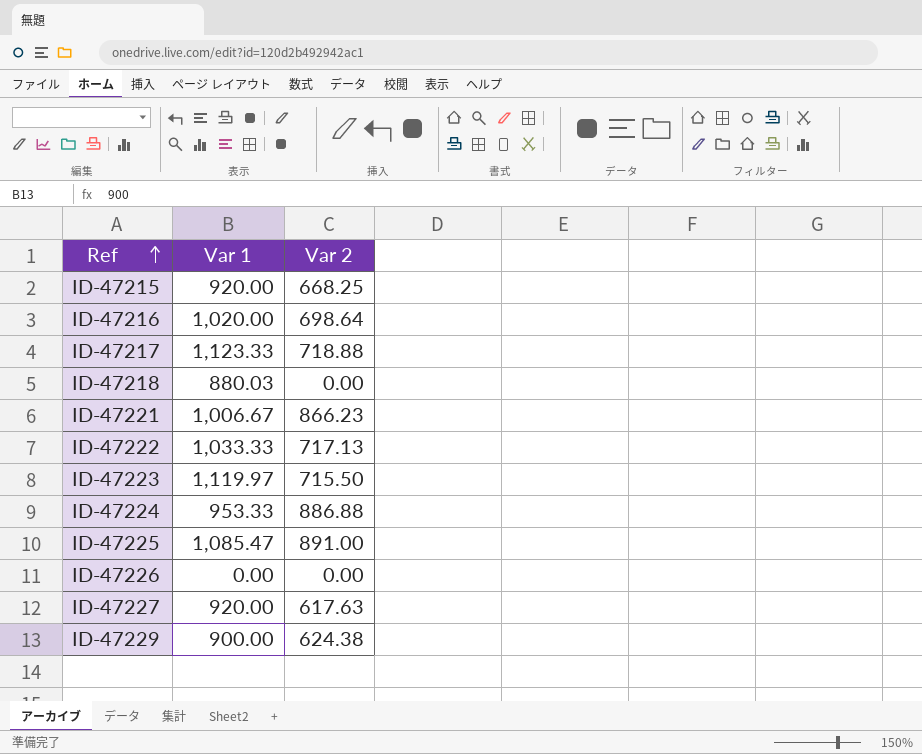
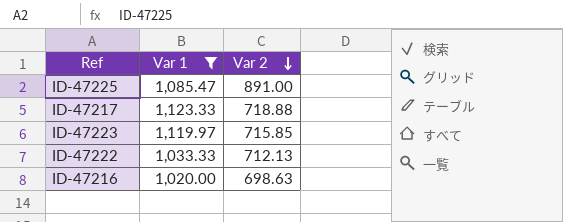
filter: none -> Var 1 >= 1,020.00
row order: Ref ascending -> Var 2 descending
ID-47223 | Var 2: 715.50 -> 715.85
ID-47222 | Var 2: 717.13 -> 712.13
ID-47216 | Var 2: 698.64 -> 698.63

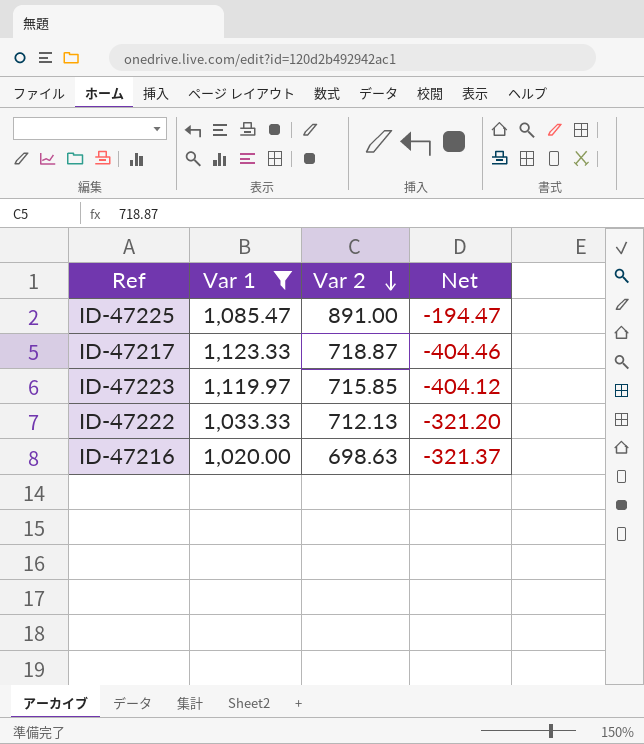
column Net | formula: none -> [Var 2] - [Var 1]
ID-47217 | Var 2: 718.88 -> 718.87

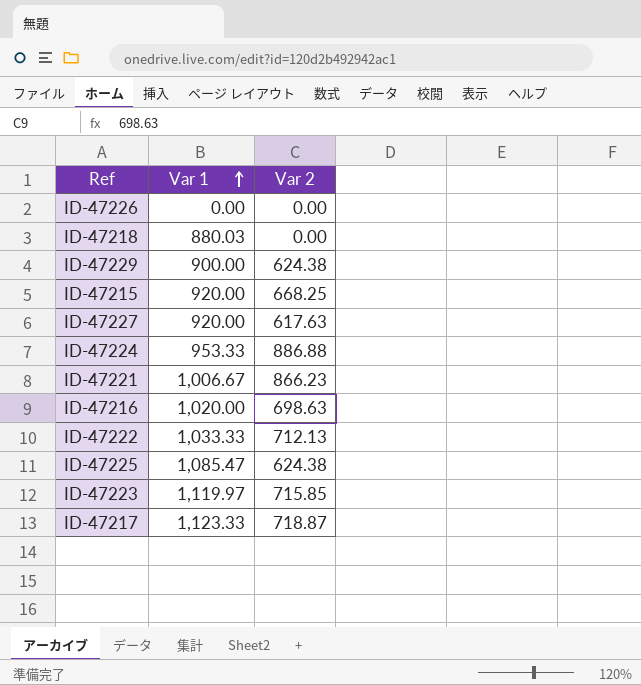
filter: Var 1 >= 1,020.00 -> none
row order: Var 2 descending -> Var 1 ascending
column Net | formula: [Var 2] - [Var 1] -> none
ID-47225 | Var 2: 891.00 -> 624.38

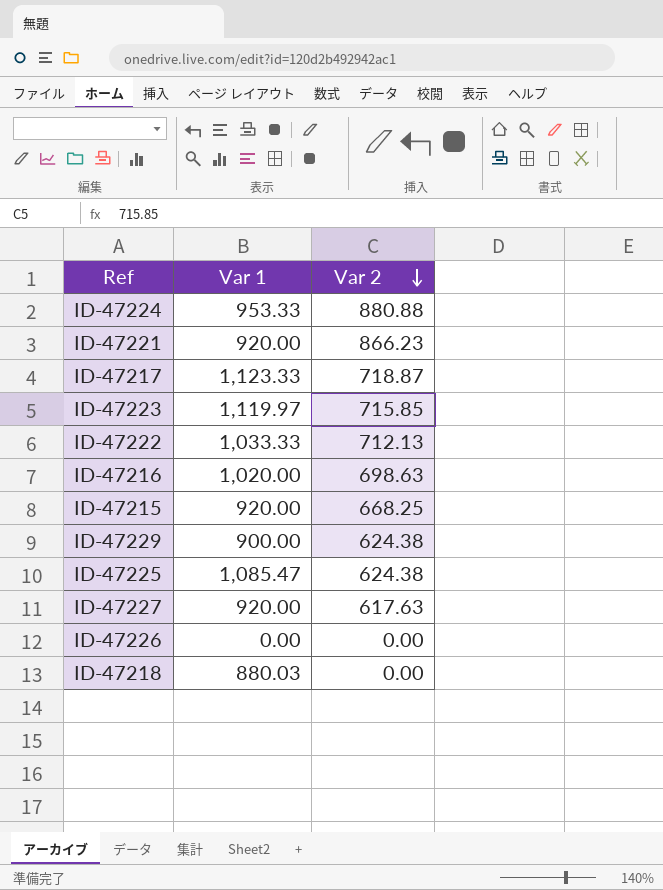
row order: Var 1 ascending -> Var 2 descending
ID-47224 | Var 2: 886.88 -> 880.88
ID-47221 | Var 1: 1,006.67 -> 920.00

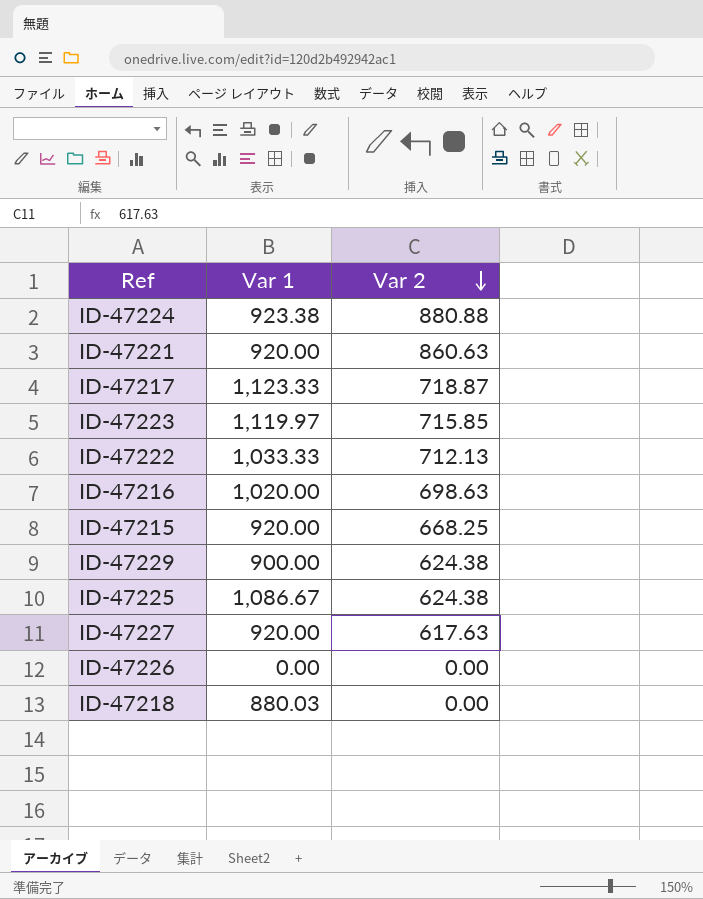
ID-47224 | Var 1: 953.33 -> 923.38
ID-47221 | Var 2: 866.23 -> 860.63
ID-47225 | Var 1: 1,085.47 -> 1,086.67

